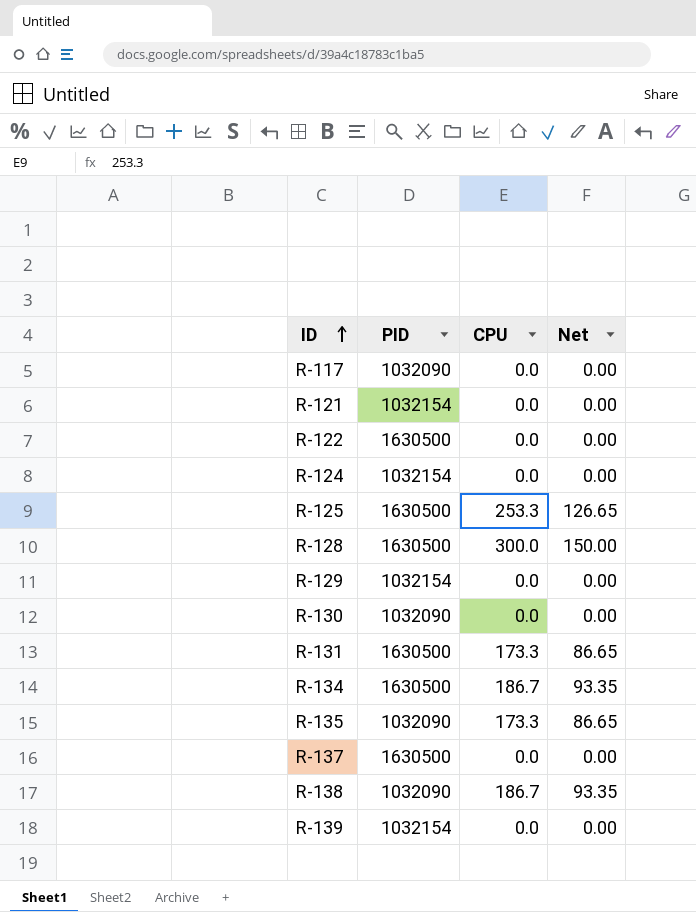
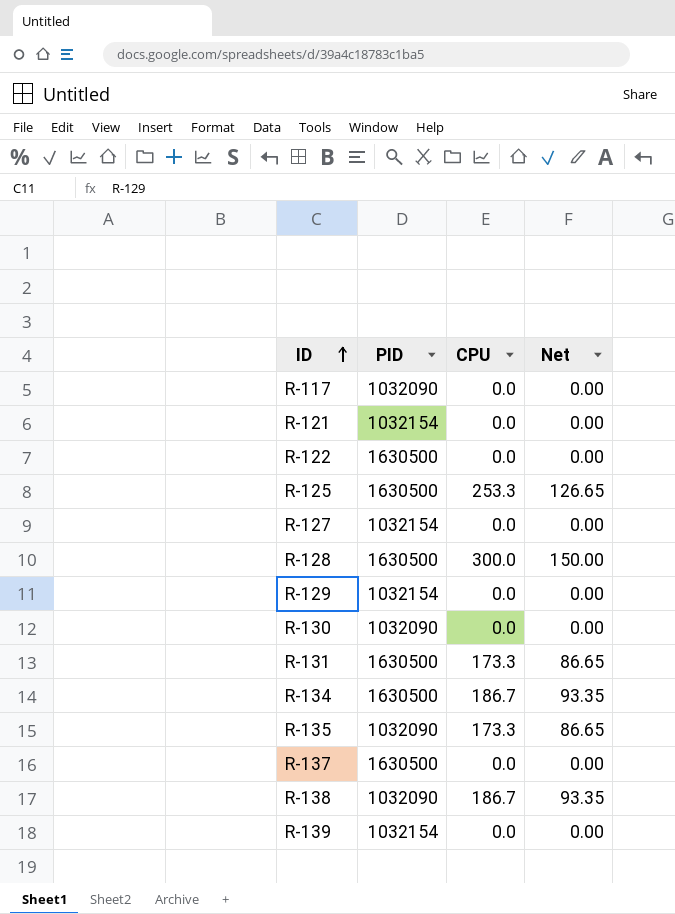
row R-124: 1032154 | 0.0 | 0.00 -> none
row R-127: none -> 1032154 | 0.0 | 0.00

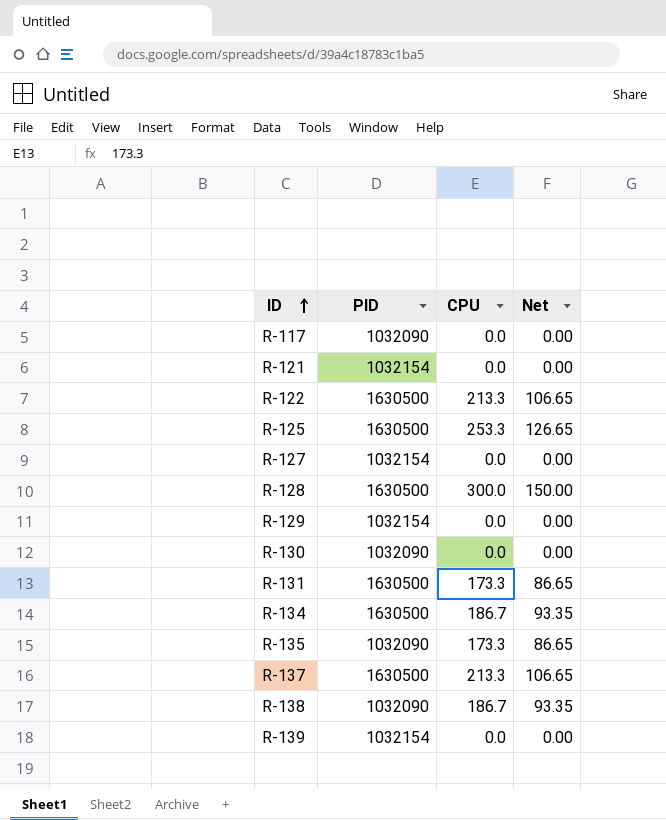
R-122 | CPU: 0.0 -> 213.3
R-122 | Net: 0.00 -> 106.65
R-137 | CPU: 0.0 -> 213.3
R-137 | Net: 0.00 -> 106.65

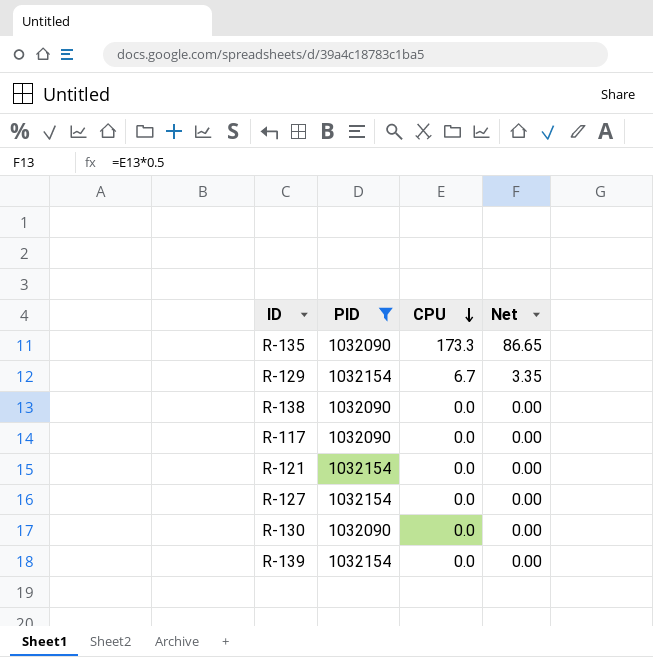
filter: none -> PID != 1630500
row order: ID ascending -> CPU descending
R-129 | CPU: 0.0 -> 6.7
R-129 | Net: 0.00 -> 3.35
R-138 | CPU: 186.7 -> 0.0
R-138 | Net: 93.35 -> 0.00

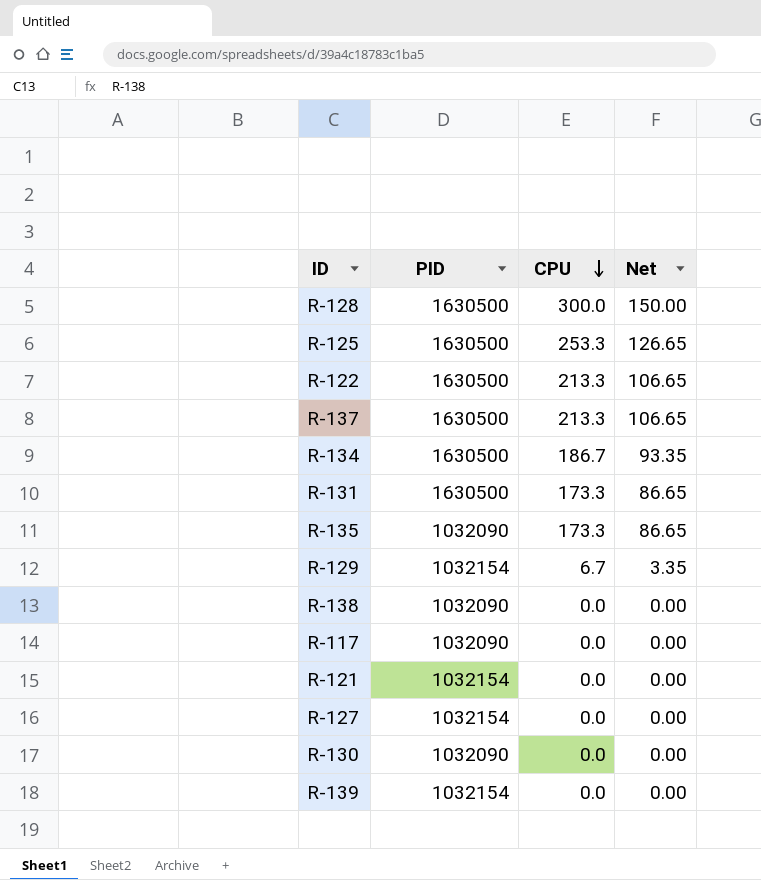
filter: PID != 1630500 -> none

